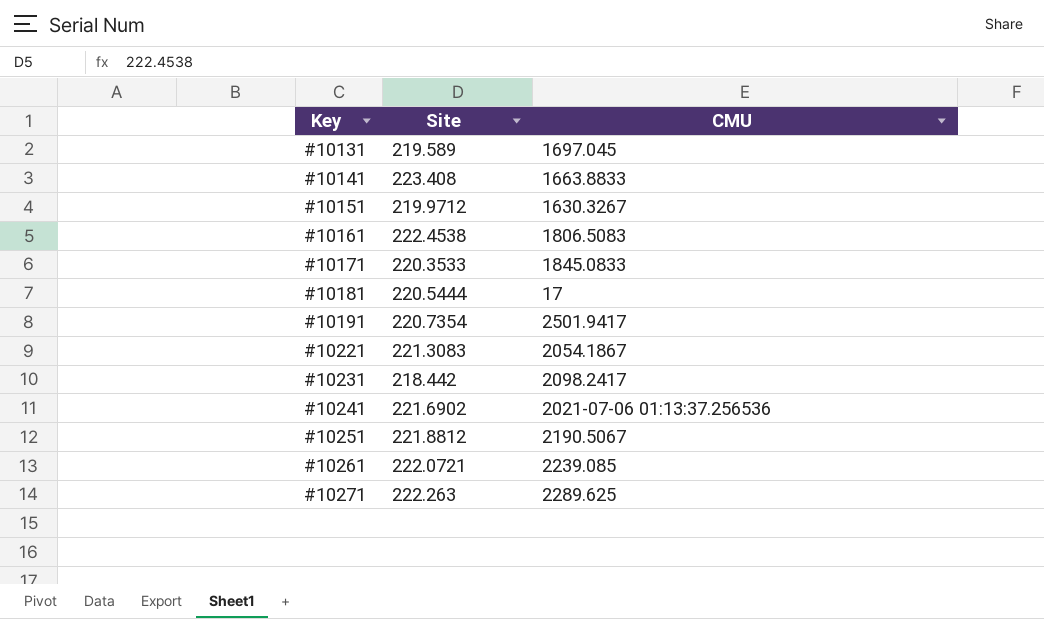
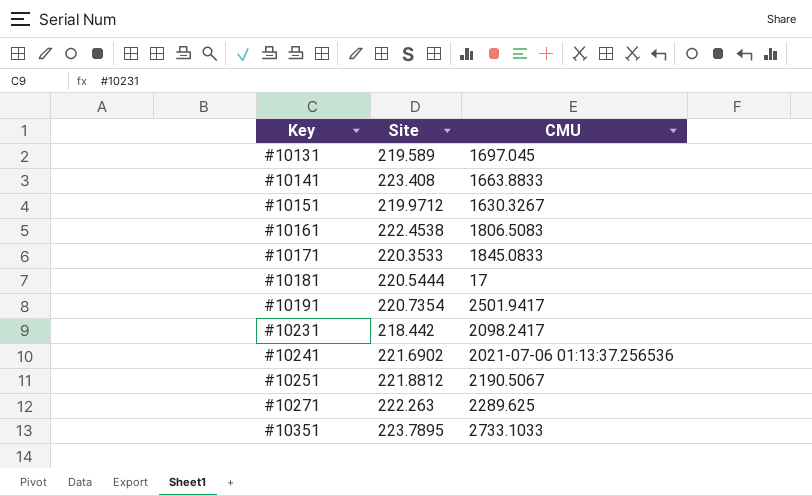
row #10221: 221.3083 | 2054.1867 -> none
row #10261: 222.0721 | 2239.085 -> none
row #10351: none -> 223.7895 | 2733.1033

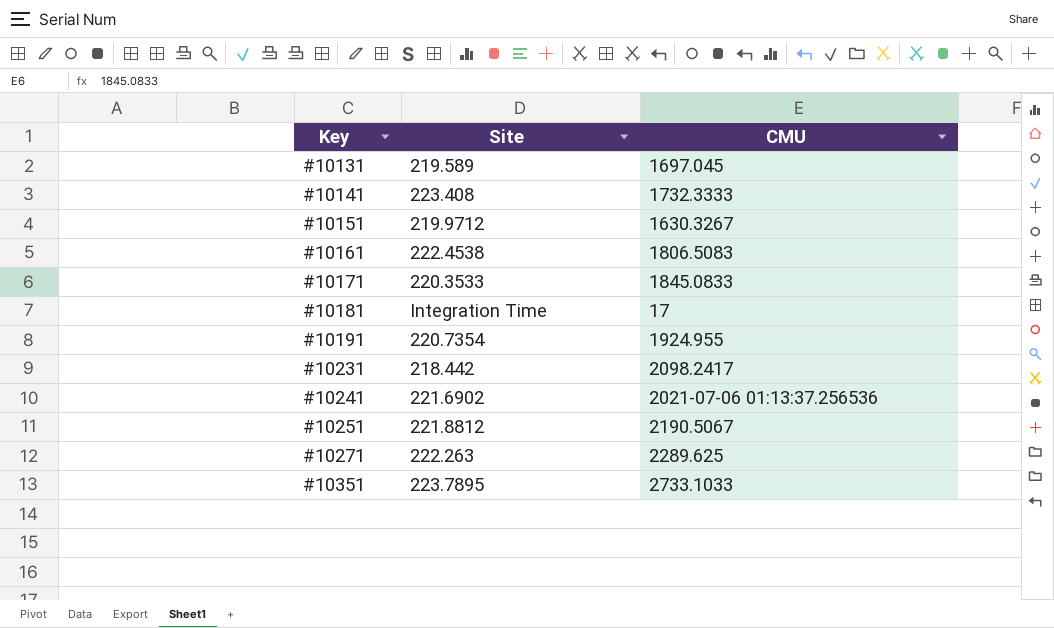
#10141 | CMU: 1663.8833 -> 1732.3333
#10181 | Site: 220.5444 -> Integration Time
#10191 | CMU: 2501.9417 -> 1924.955

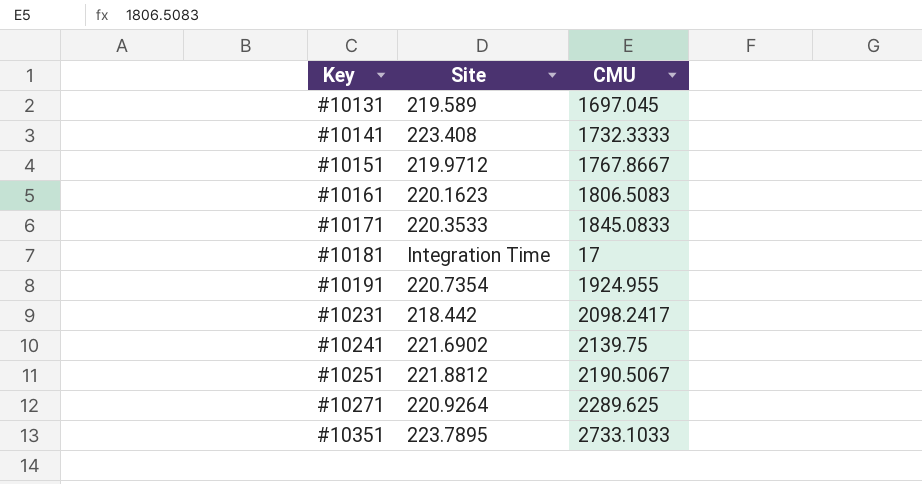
#10151 | CMU: 1630.3267 -> 1767.8667
#10161 | Site: 222.4538 -> 220.1623
#10241 | CMU: 2021-07-06 01:13:37.256536 -> 2139.75
#10271 | Site: 222.263 -> 220.9264

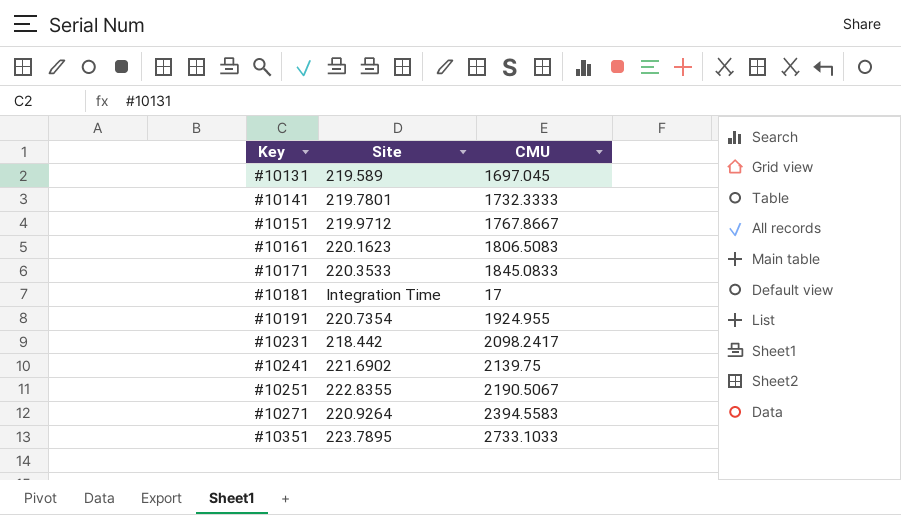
#10141 | Site: 223.408 -> 219.7801
#10251 | Site: 221.8812 -> 222.8355
#10271 | CMU: 2289.625 -> 2394.5583

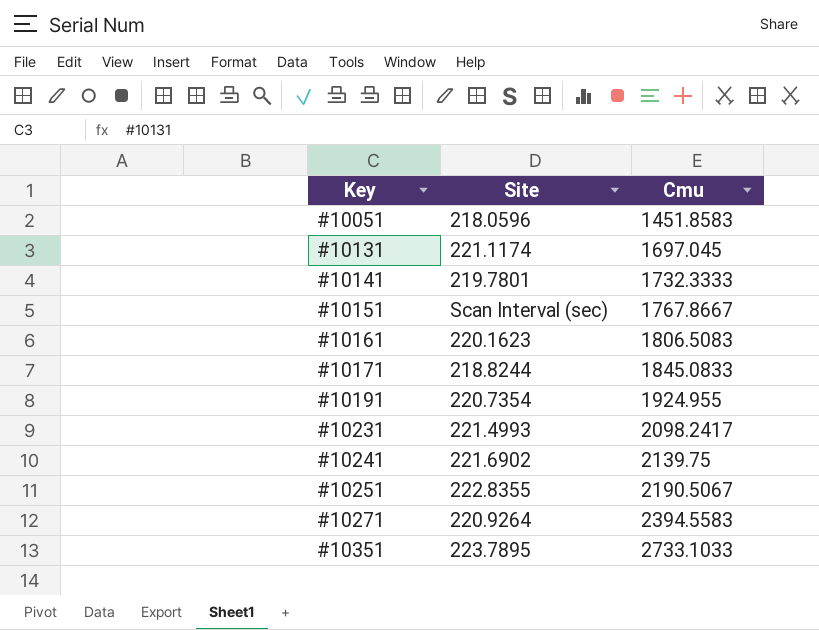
column name: CMU -> Cmu
row #10181: Integration Time | 17 -> none
row #10051: none -> 218.0596 | 1451.8583
#10131 | Site: 219.589 -> 221.1174
#10151 | Site: 219.9712 -> Scan Interval (sec)
#10171 | Site: 220.3533 -> 218.8244
#10231 | Site: 218.442 -> 221.4993

